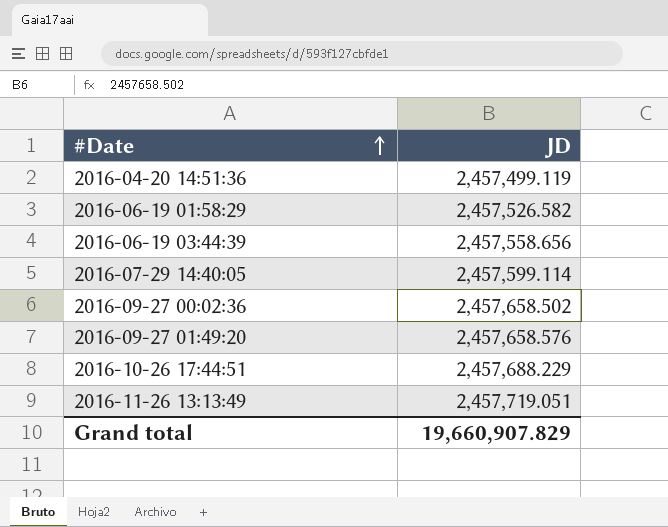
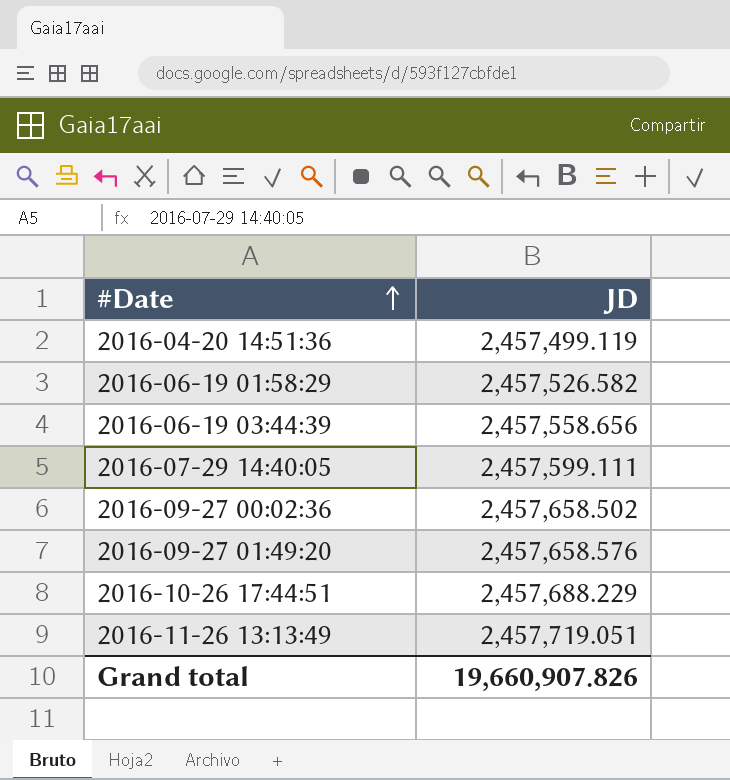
2016-07-29 14:40:05 | JD: 2,457,599.114 -> 2,457,599.111
Grand total | JD: 19,660,907.829 -> 19,660,907.826

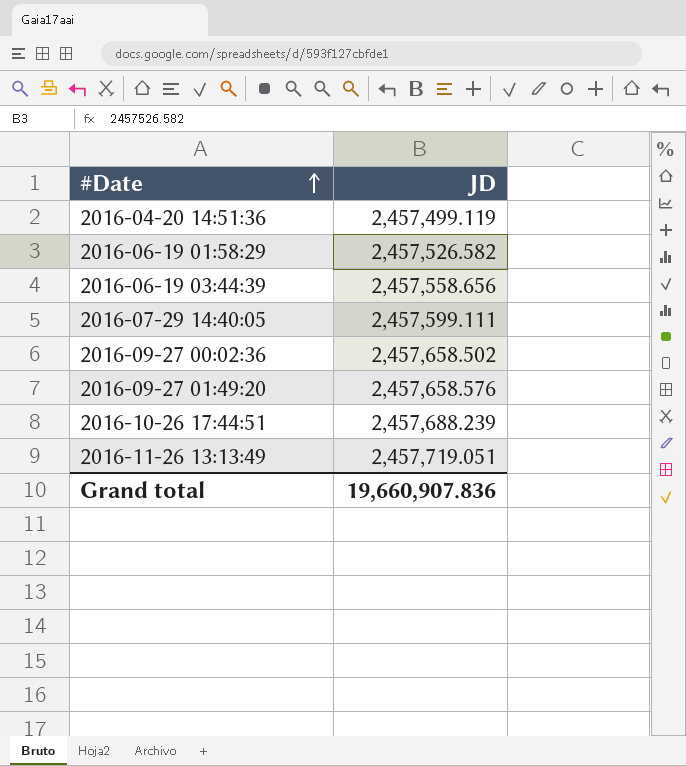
2016-10-26 17:44:51 | JD: 2,457,688.229 -> 2,457,688.239
Grand total | JD: 19,660,907.826 -> 19,660,907.836

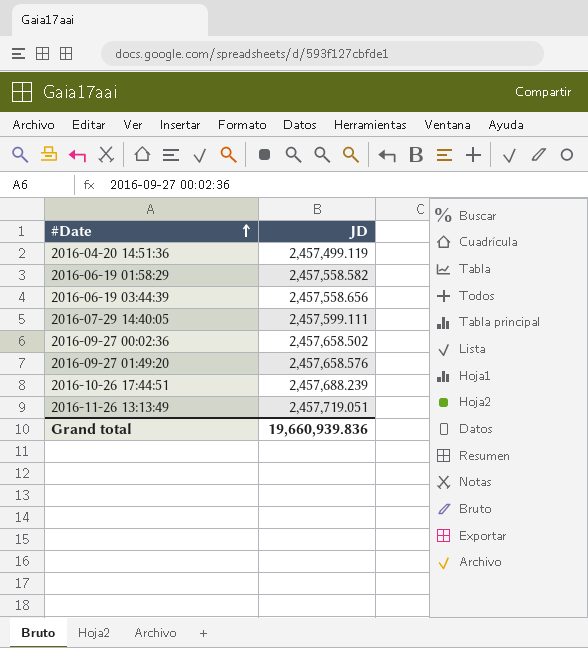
2016-06-19 01:58:29 | JD: 2,457,526.582 -> 2,457,558.582
Grand total | JD: 19,660,907.836 -> 19,660,939.836

